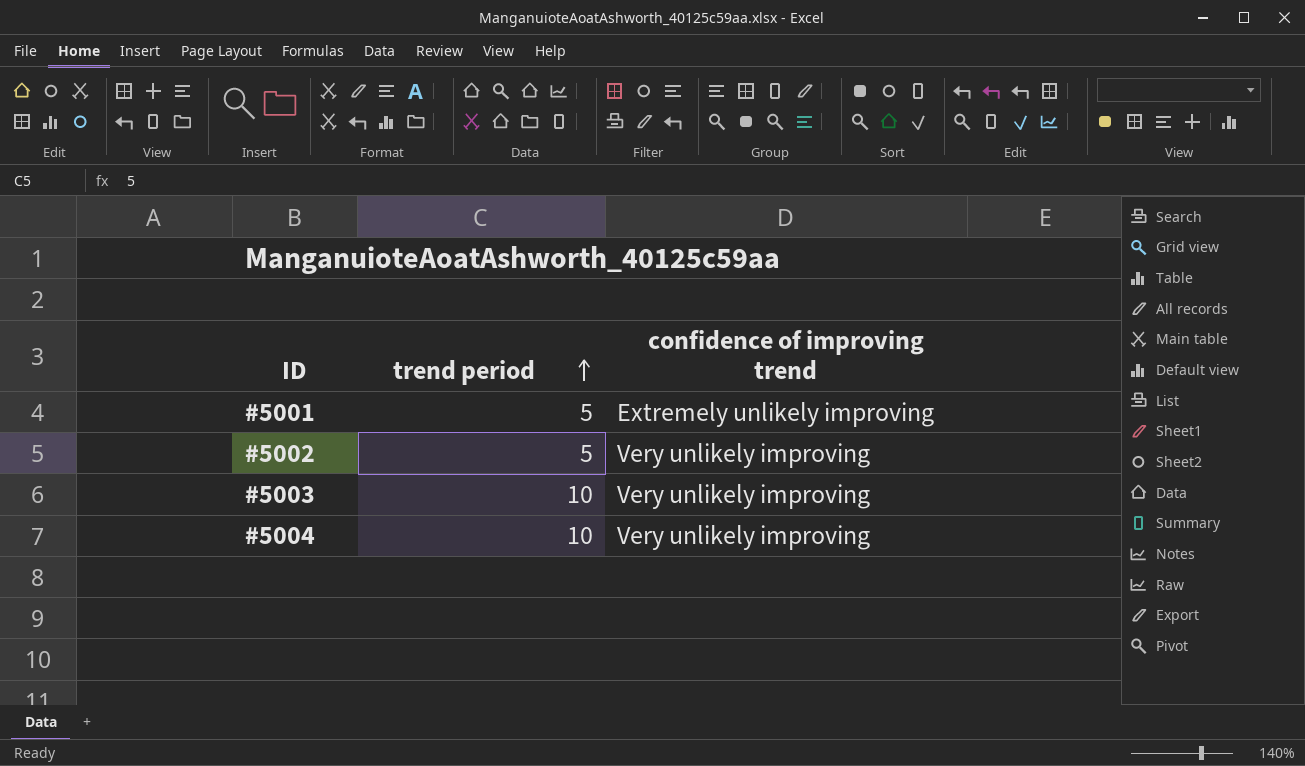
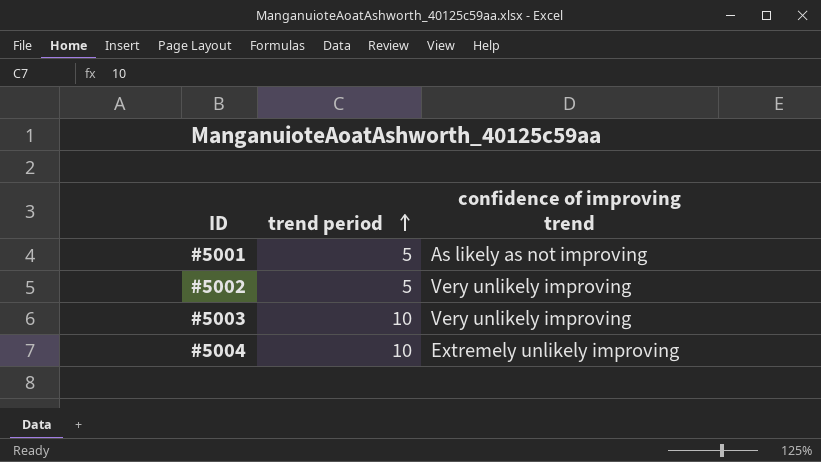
#5001 | confidence of improving trend: Extremely unlikely improving -> As likely as not improving
#5004 | confidence of improving trend: Very unlikely improving -> Extremely unlikely improving

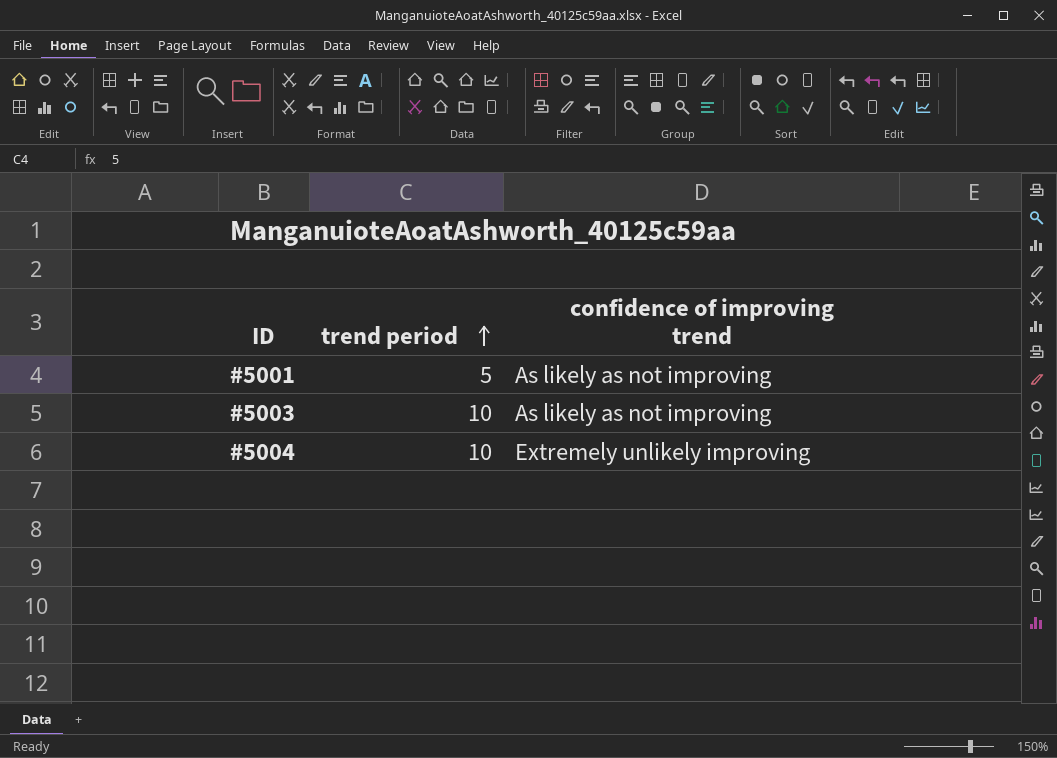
row #5002: 5 | Very unlikely improving -> none
#5003 | confidence of improving trend: Very unlikely improving -> As likely as not improving

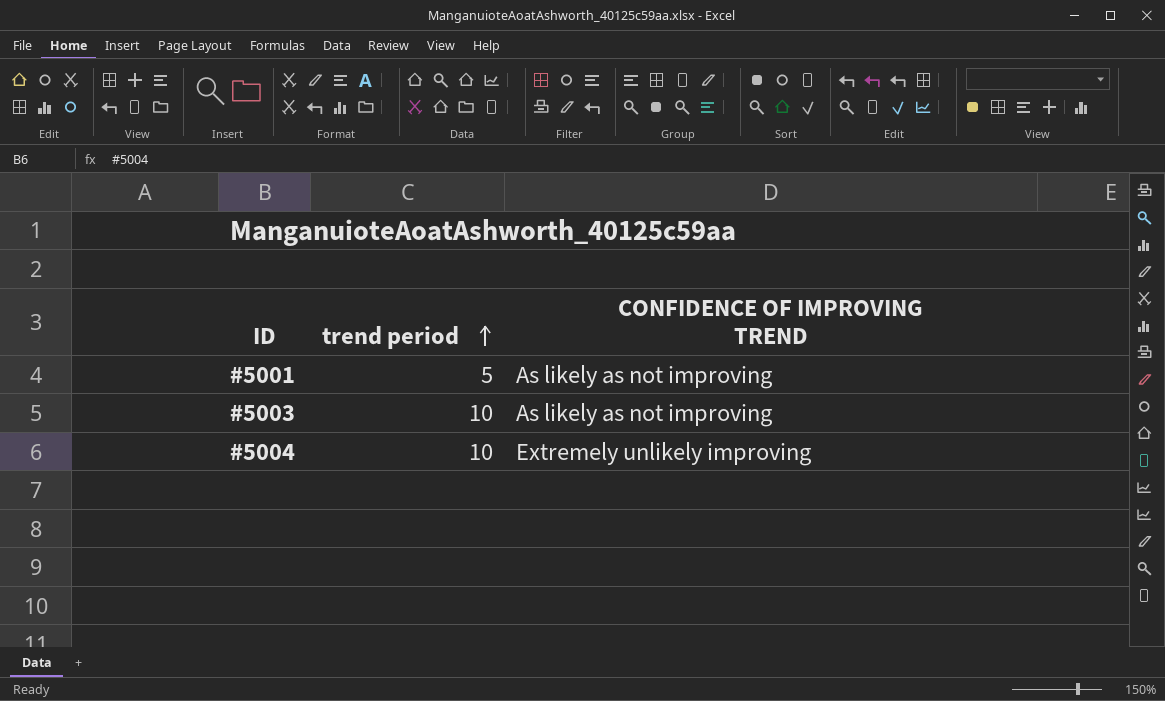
column name: confidence of improving trend -> CONFIDENCE OF IMPROVING TREND

